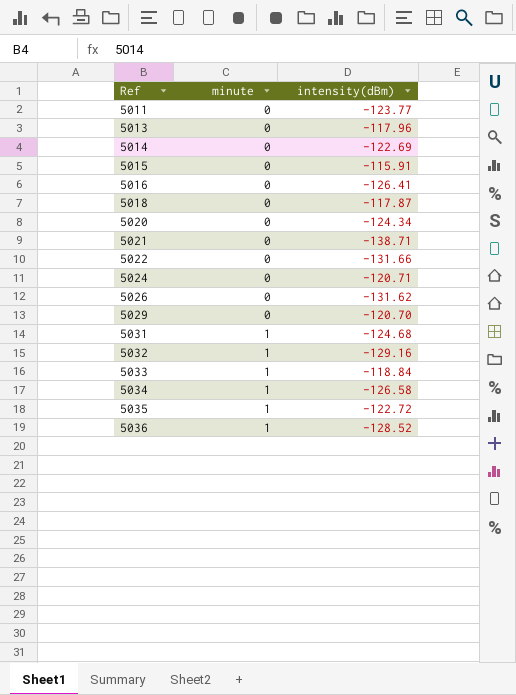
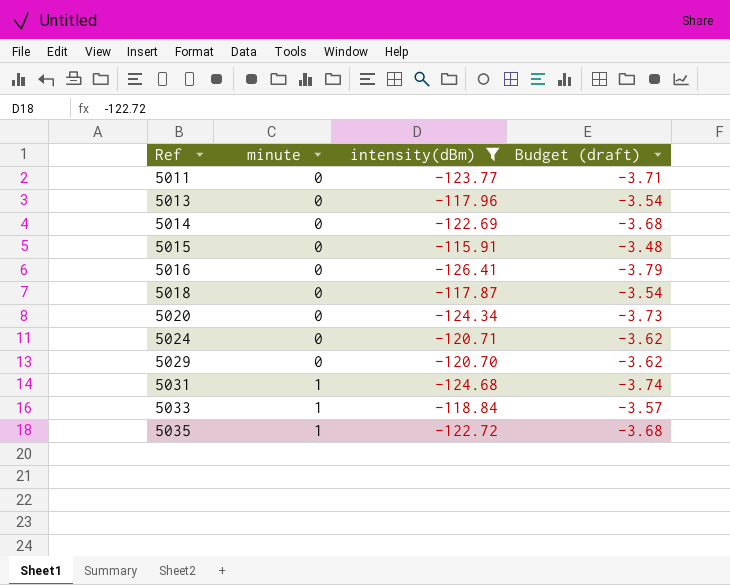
filter: none -> intensity(dBm) >= -126.41
column Budget (draft) | formula: none -> [intensity(dBm)] * 0.03

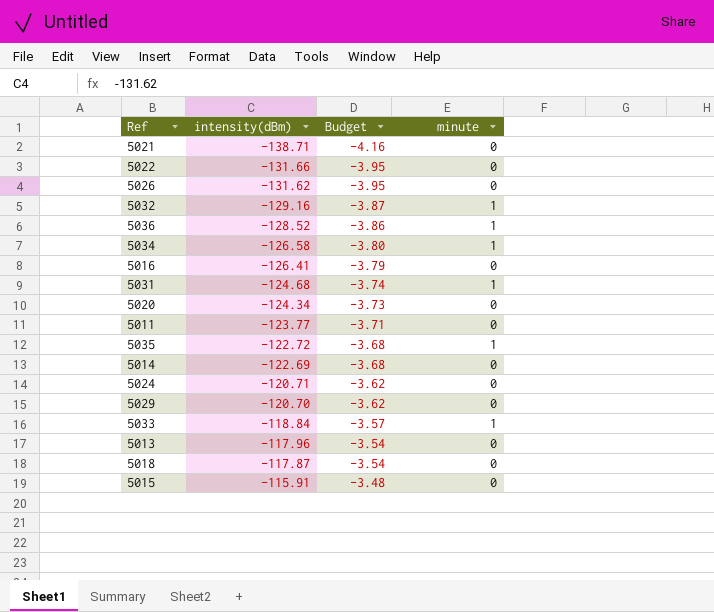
filter: intensity(dBm) >= -126.41 -> none
row order: Ref ascending -> intensity(dBm) ascending
column name: Budget (draft) -> Budget
column minute | position: 2 -> 4

